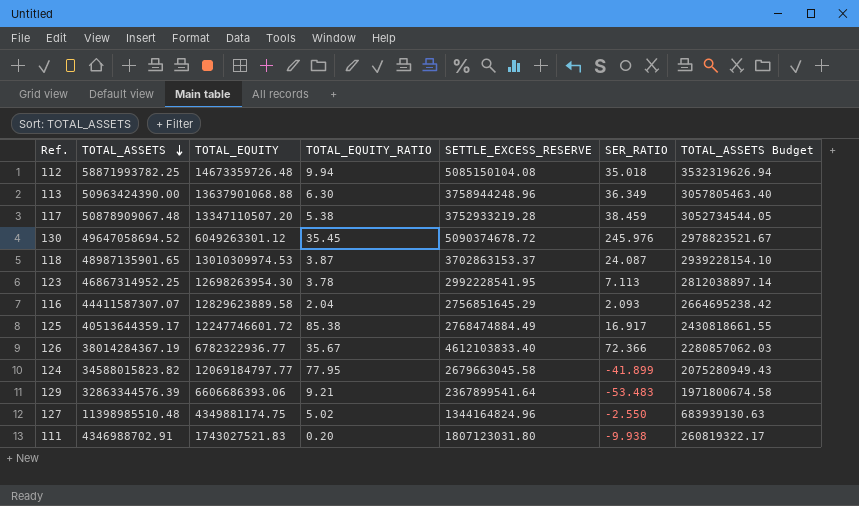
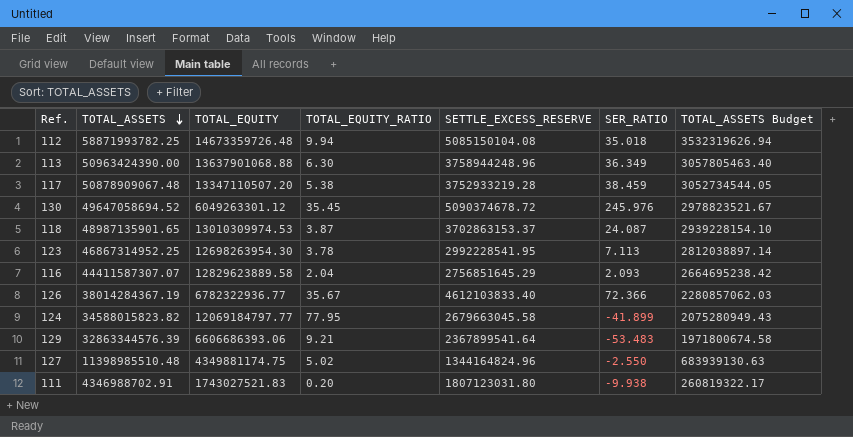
row 125: 40513644359.17 | 12247746601.72 | 85.38 | 2768474884.49 | 16.917 | 2430818661.55 -> none

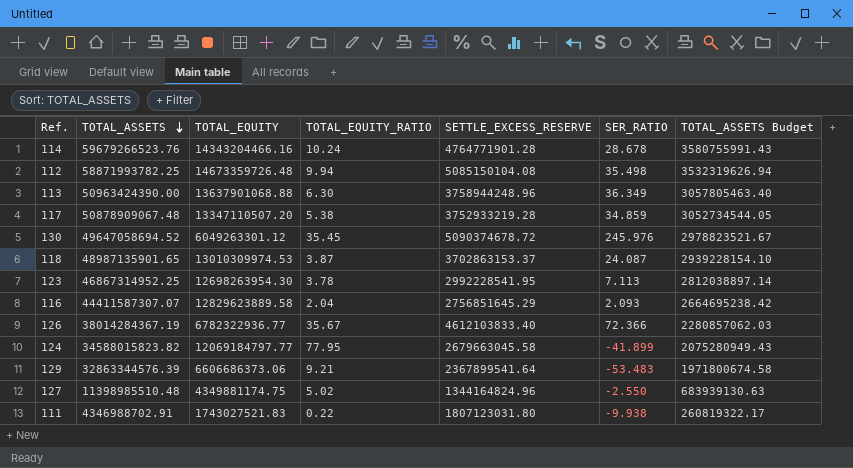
row 114: none -> 59679266523.76 | 14343204466.16 | 10.24 | 4764771901.28 | 28.678 | 3580755991.43
112 | SER_RATIO: 35.018 -> 35.498
117 | SER_RATIO: 38.459 -> 34.859
129 | TOTAL_EQUITY: 6606686393.06 -> 6606686373.06
111 | TOTAL_EQUITY_RATIO: 0.20 -> 0.22

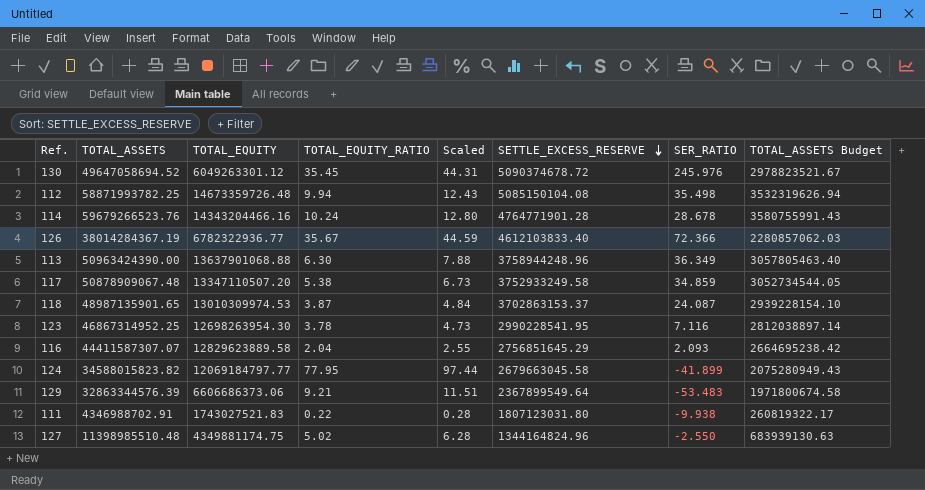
row order: TOTAL_ASSETS descending -> SETTLE_EXCESS_RESERVE descending
column Scaled | formula: none -> [TOTAL_EQUITY_RATIO] * 1.25
117 | SETTLE_EXCESS_RESERVE: 3752933219.28 -> 3752933249.58
123 | SETTLE_EXCESS_RESERVE: 2992228541.95 -> 2990228541.95
123 | SER_RATIO: 7.113 -> 7.116
129 | SETTLE_EXCESS_RESERVE: 2367899541.64 -> 2367899549.64

